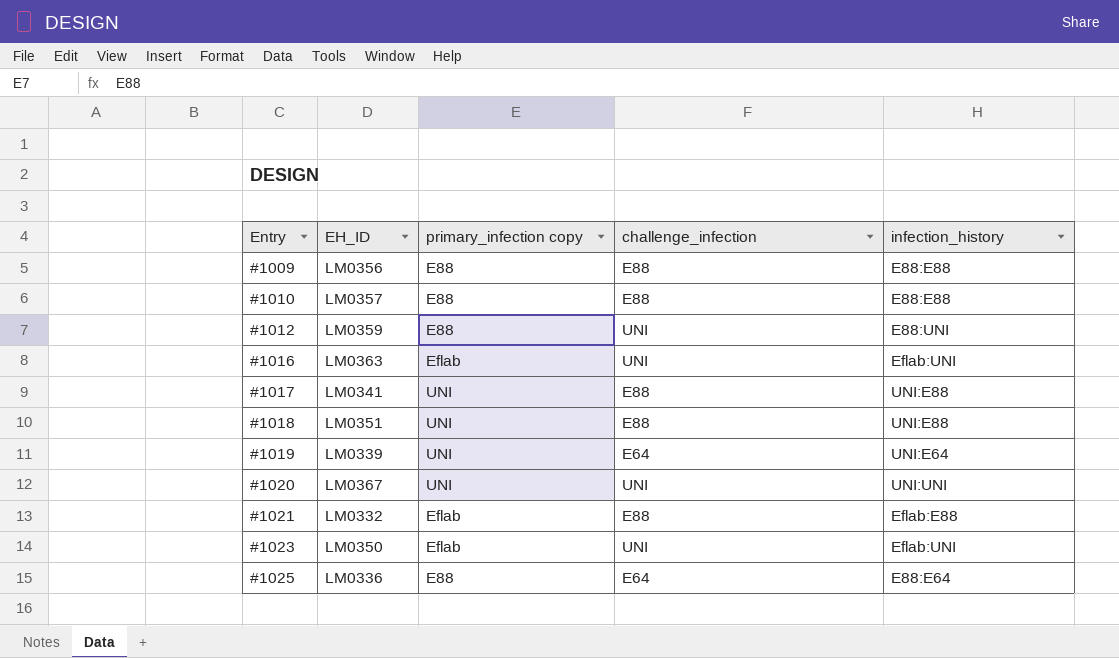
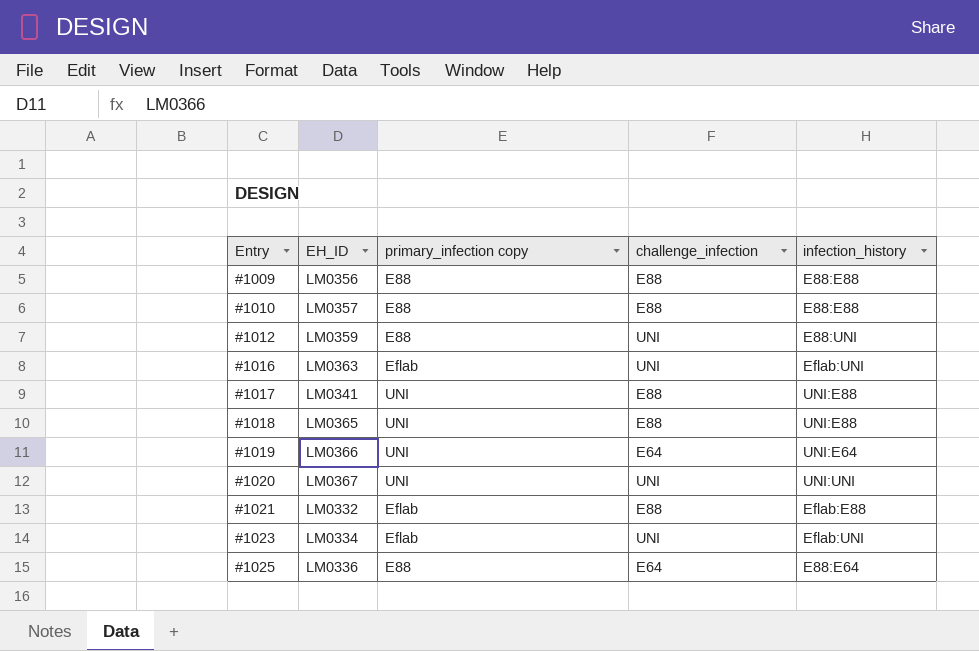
#1018 | EH_ID: LM0351 -> LM0365
#1019 | EH_ID: LM0339 -> LM0366
#1023 | EH_ID: LM0350 -> LM0334

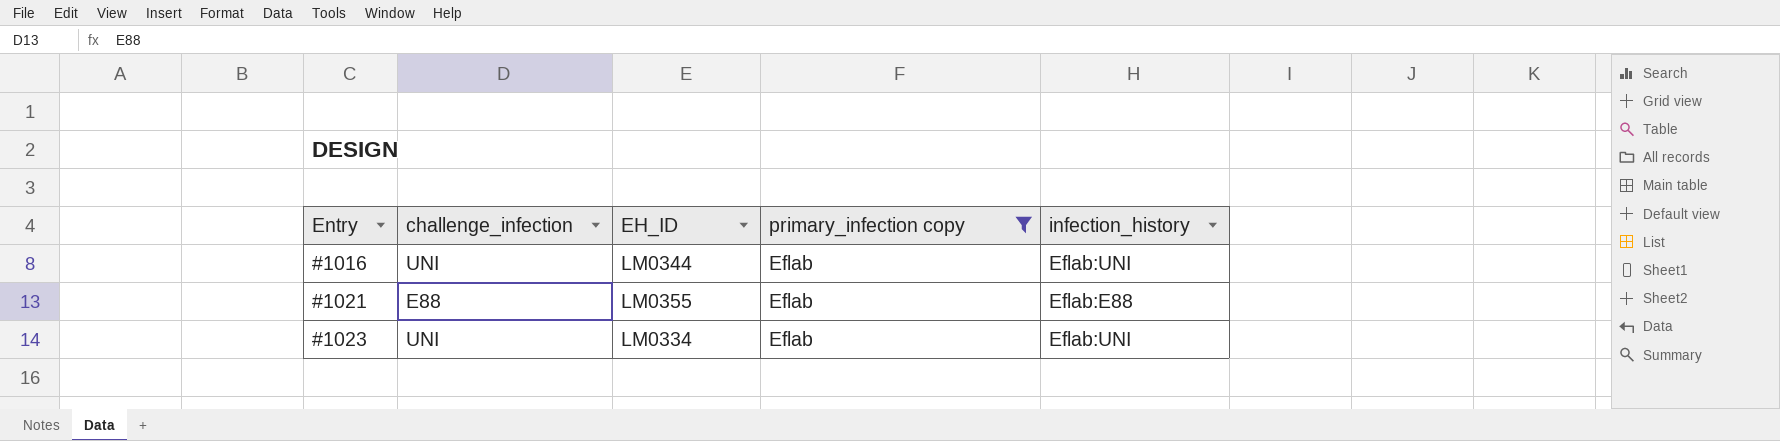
filter: none -> primary_infection copy = Eflab
column challenge_infection | position: 4 -> 2
#1016 | EH_ID: LM0363 -> LM0344
#1021 | EH_ID: LM0332 -> LM0355

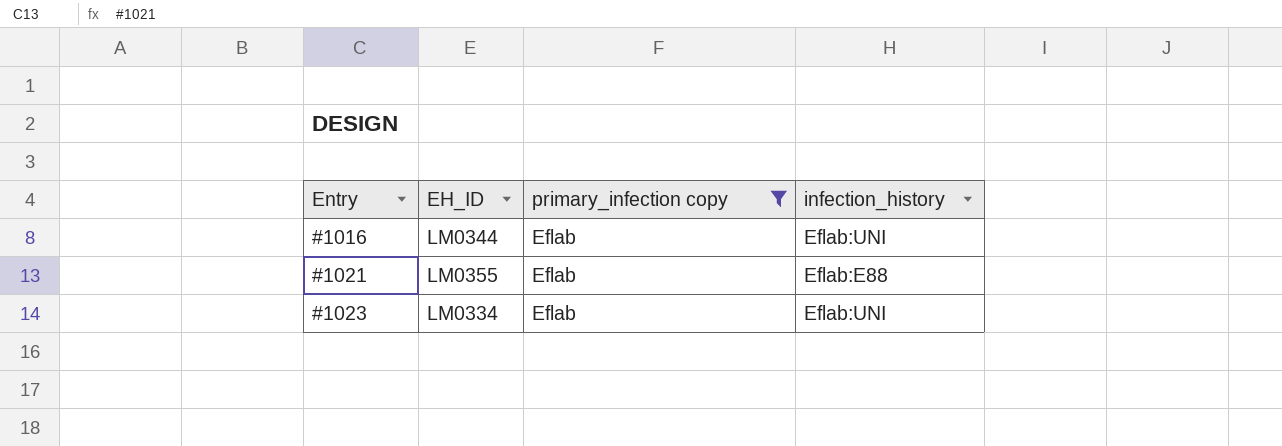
column challenge_infection | position: 2 -> none

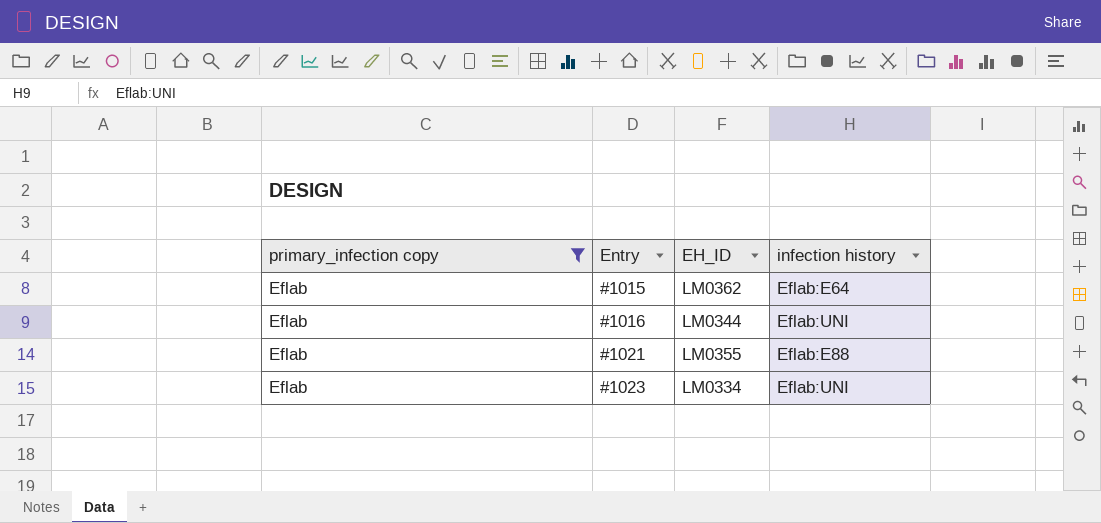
column primary_infection copy | position: 3 -> 1
column name: infection_history -> infection history
row #1015: none -> Eflab | LM0362 | Eflab:E64

